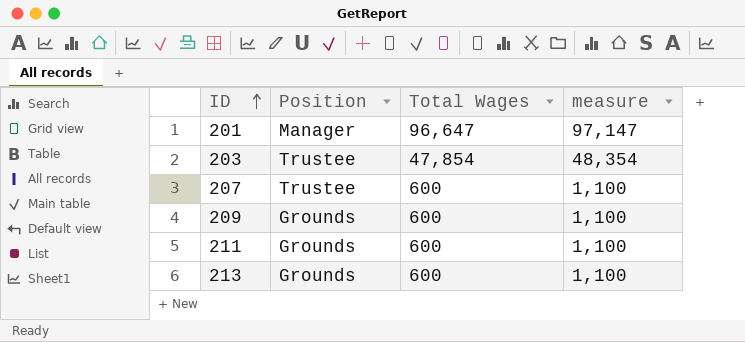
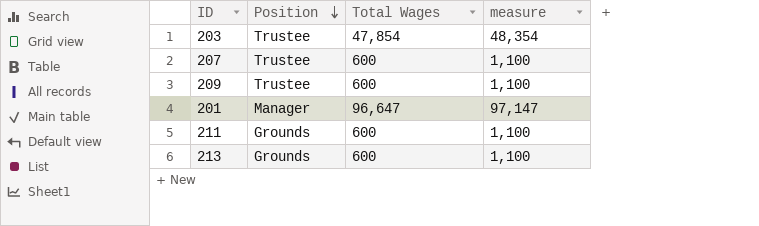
row order: ID ascending -> Position descending
209 | Position: Grounds -> Trustee

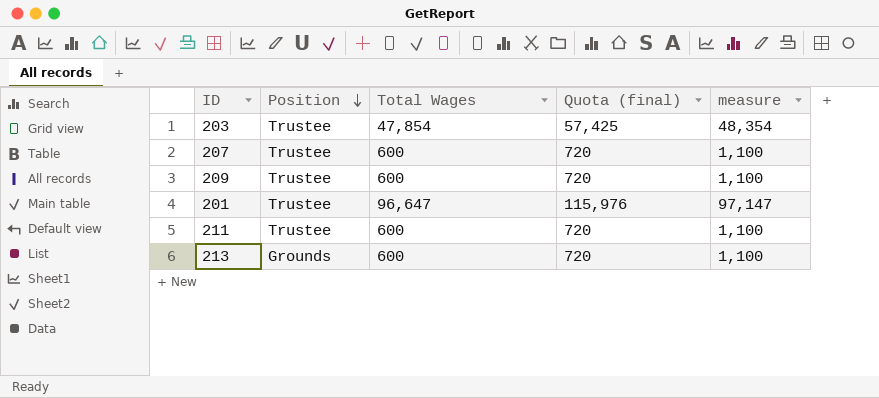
column Quota (final) | formula: none -> [Total Wages] * 1.2
201 | Position: Manager -> Trustee
211 | Position: Grounds -> Trustee

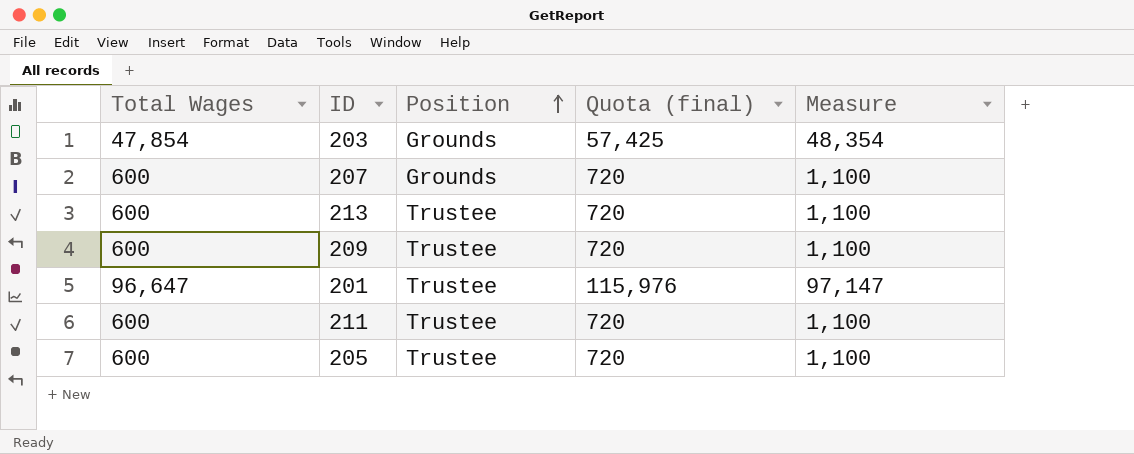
row order: Position descending -> Position ascending
column Total Wages | position: 3 -> 1
column name: measure -> Measure
203 | Position: Trustee -> Grounds
207 | Position: Trustee -> Grounds
213 | Position: Grounds -> Trustee
row 205: none -> 600 | Trustee | 720 | 1,100

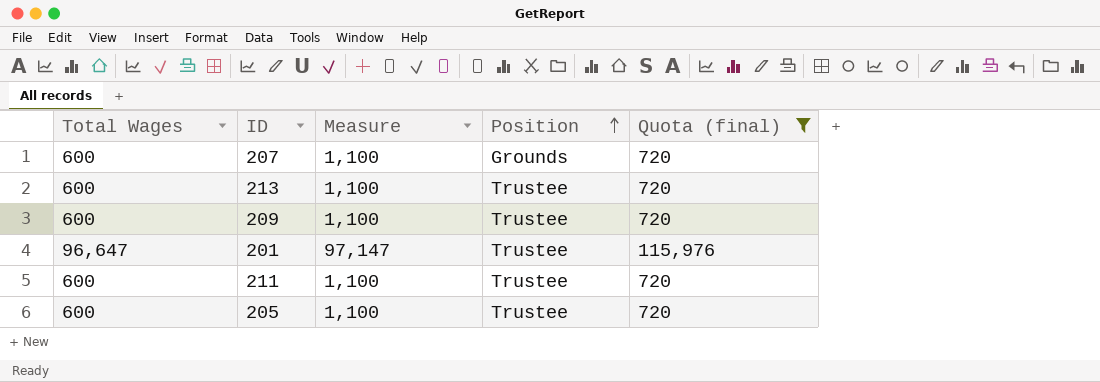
filter: none -> Quota (final) != 57,425
column Measure | position: 5 -> 3

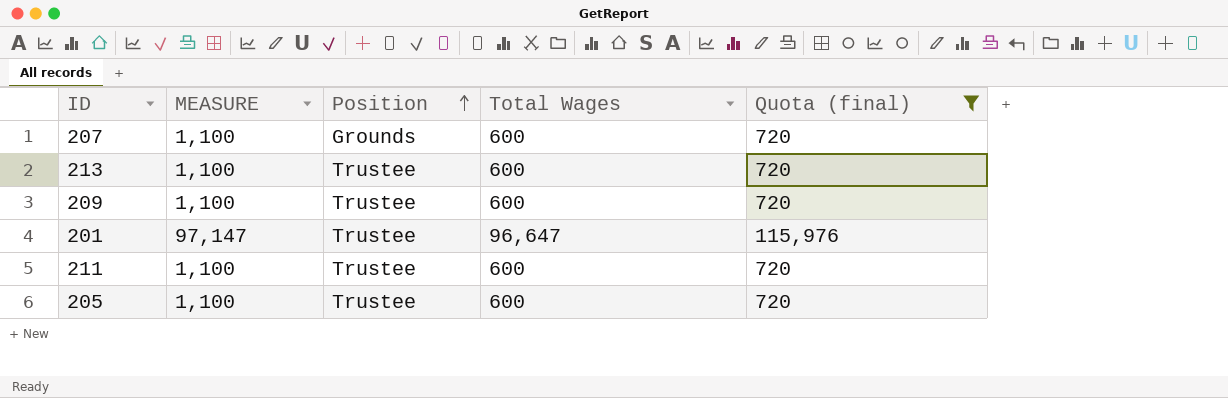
column name: Measure -> MEASURE
column Total Wages | position: 1 -> 4

